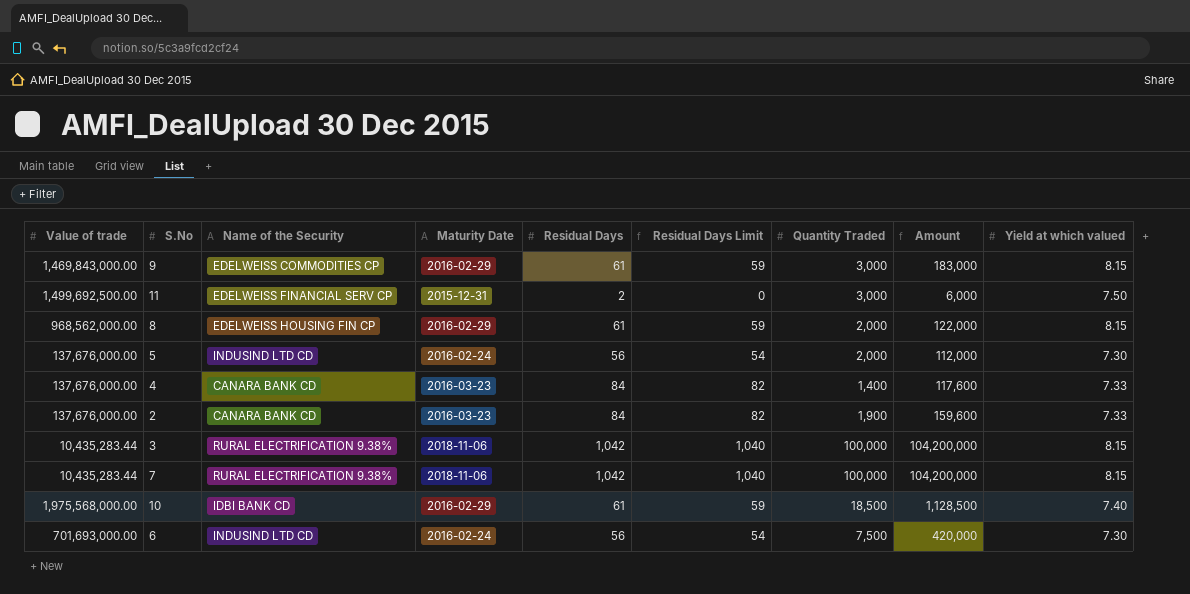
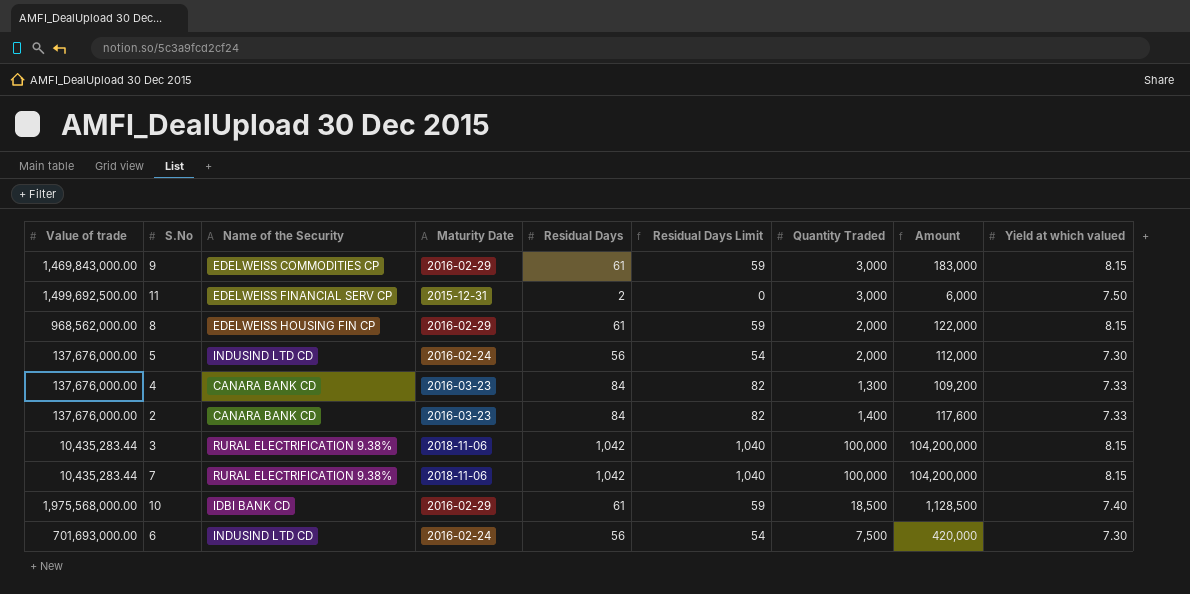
4 | Quantity Traded: 1,400 -> 1,300
4 | Amount: 117,600 -> 109,200
2 | Quantity Traded: 1,900 -> 1,400
2 | Amount: 159,600 -> 117,600

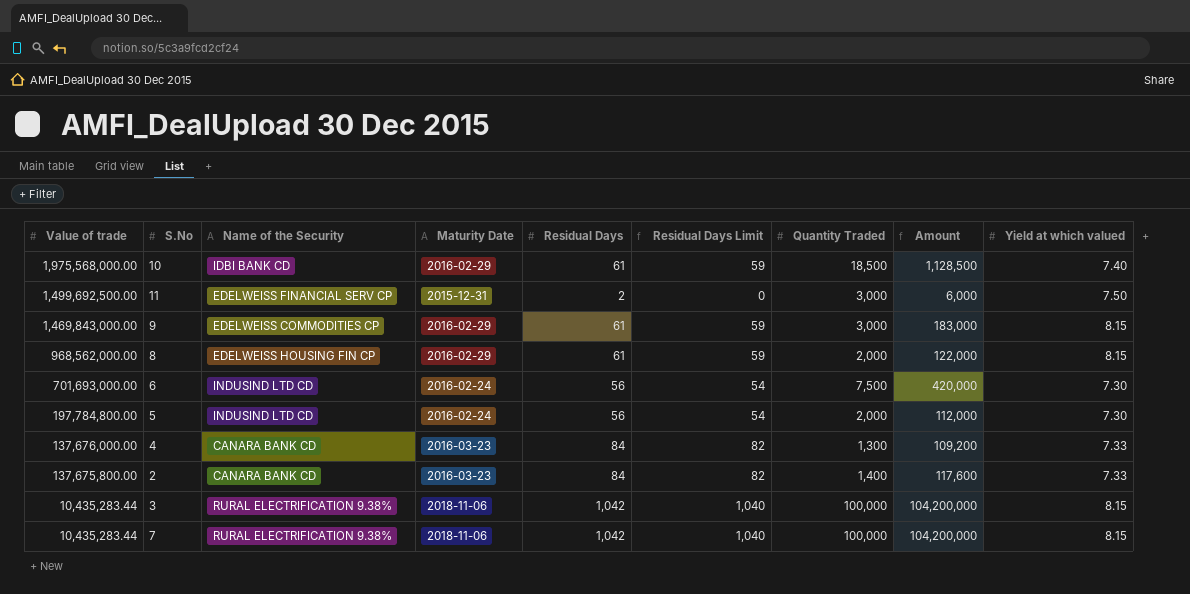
row order: none -> Value of trade descending
5 | Value of trade: 137,676,000.00 -> 197,784,800.00
2 | Value of trade: 137,676,000.00 -> 137,675,800.00

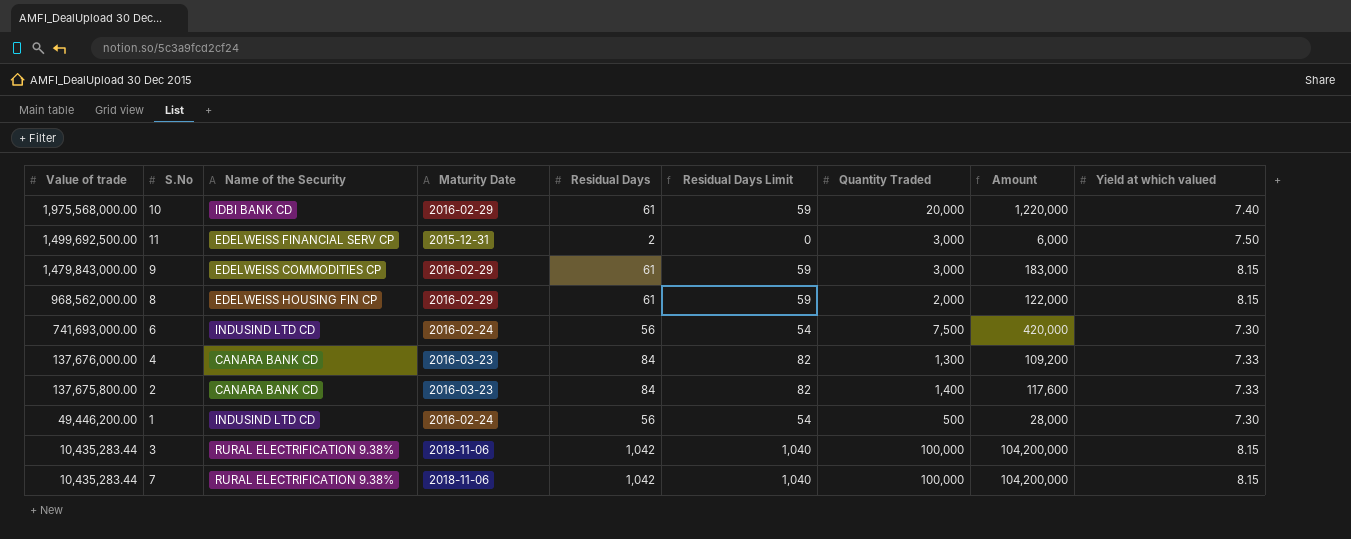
row 5: 197,784,800.00 | INDUSIND LTD CD | 2016-02-24 | 56 | 54 | 2,000 | 112,000 | 7.30 -> none
10 | Quantity Traded: 18,500 -> 20,000
10 | Amount: 1,128,500 -> 1,220,000
9 | Value of trade: 1,469,843,000.00 -> 1,479,843,000.00
6 | Value of trade: 701,693,000.00 -> 741,693,000.00
row 1: none -> 49,446,200.00 | INDUSIND LTD CD | 2016-02-24 | 56 | 54 | 500 | 28,000 | 7.30

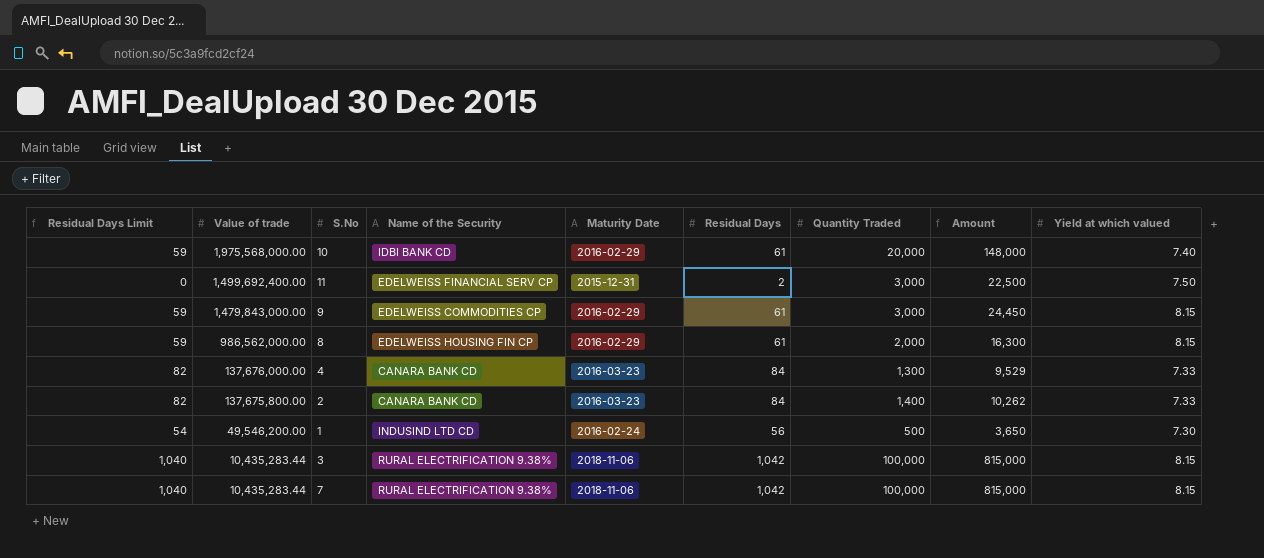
column Residual Days Limit | position: 6 -> 1
column Amount | formula: [Residual Days] * [Quantity Traded] -> [Quantity Traded] * [Yield at which valued]
row 6: 741,693,000.00 | INDUSIND LTD CD | 2016-02-24 | 56 | 54 | 7,500 | 420,000 | 7.30 -> none
11 | Value of trade: 1,499,692,500.00 -> 1,499,692,400.00
8 | Value of trade: 968,562,000.00 -> 986,562,000.00
1 | Value of trade: 49,446,200.00 -> 49,546,200.00

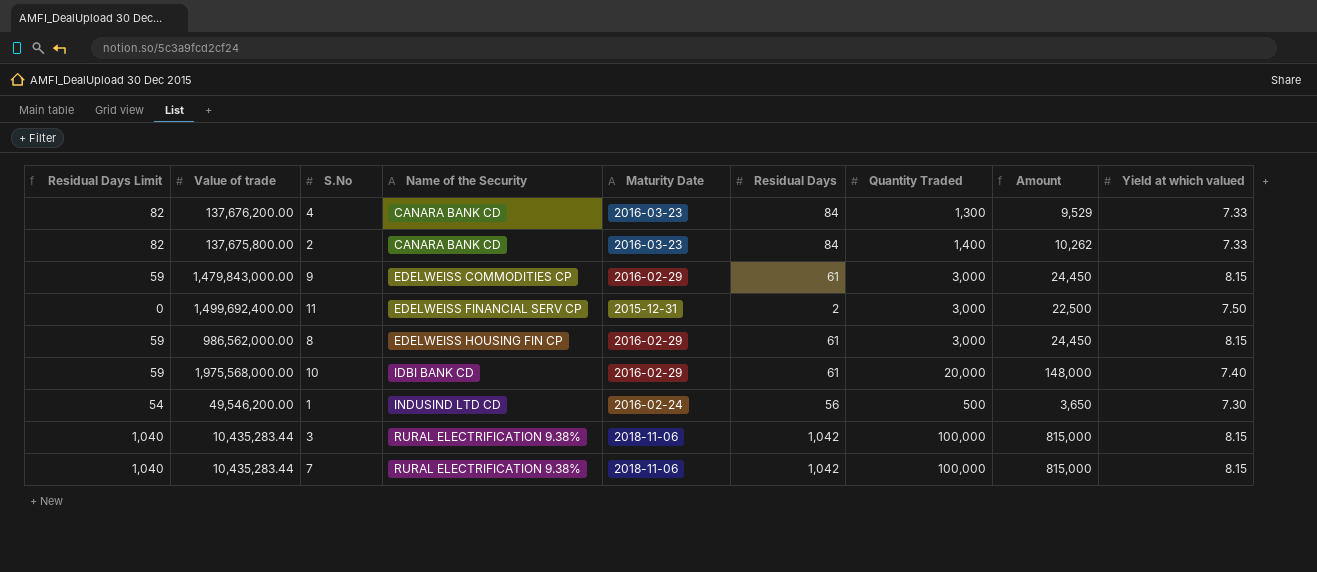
row order: Value of trade descending -> Name of the Security ascending
4 | Value of trade: 137,676,000.00 -> 137,676,200.00
8 | Quantity Traded: 2,000 -> 3,000
8 | Amount: 16,300 -> 24,450

